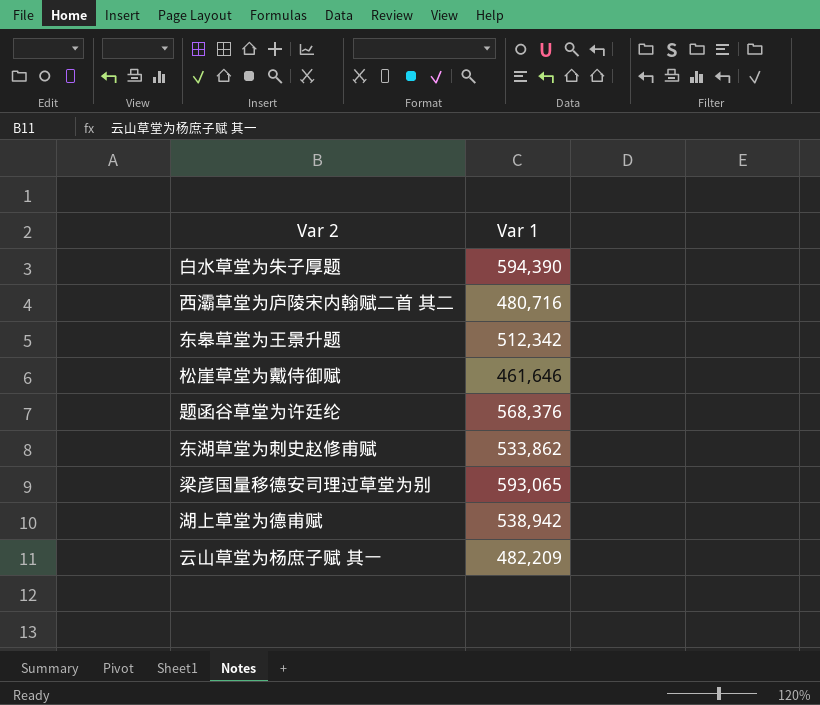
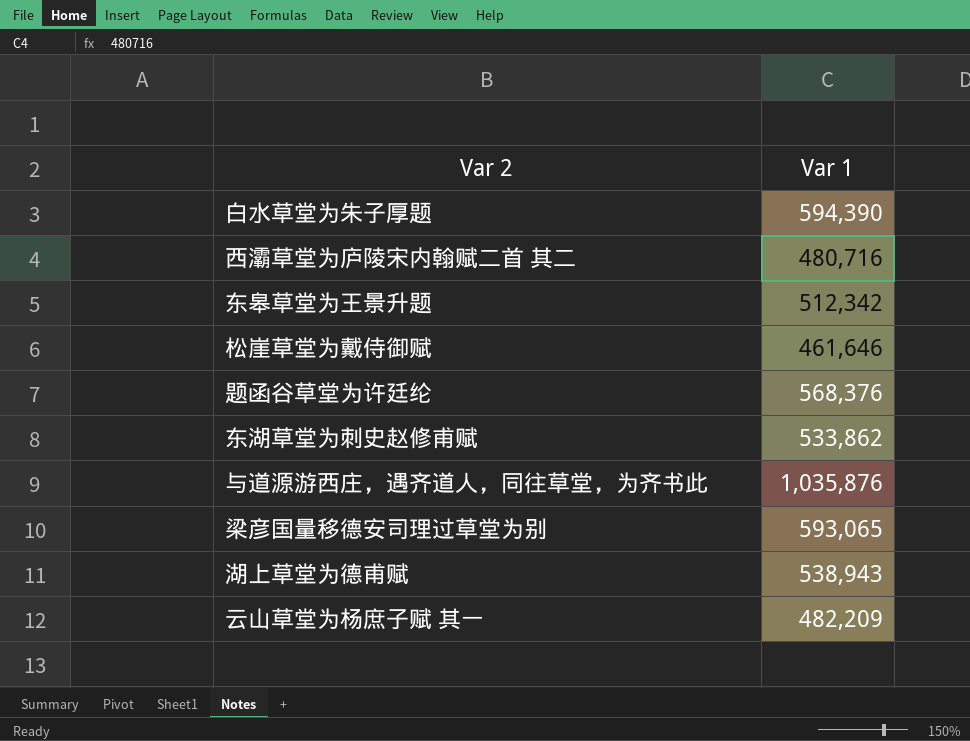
row 与道源游西庄，遇齐道人，同往草堂，为齐书此: none -> 1,035,876
湖上草堂为德甫赋 | Var 1: 538,942 -> 538,943

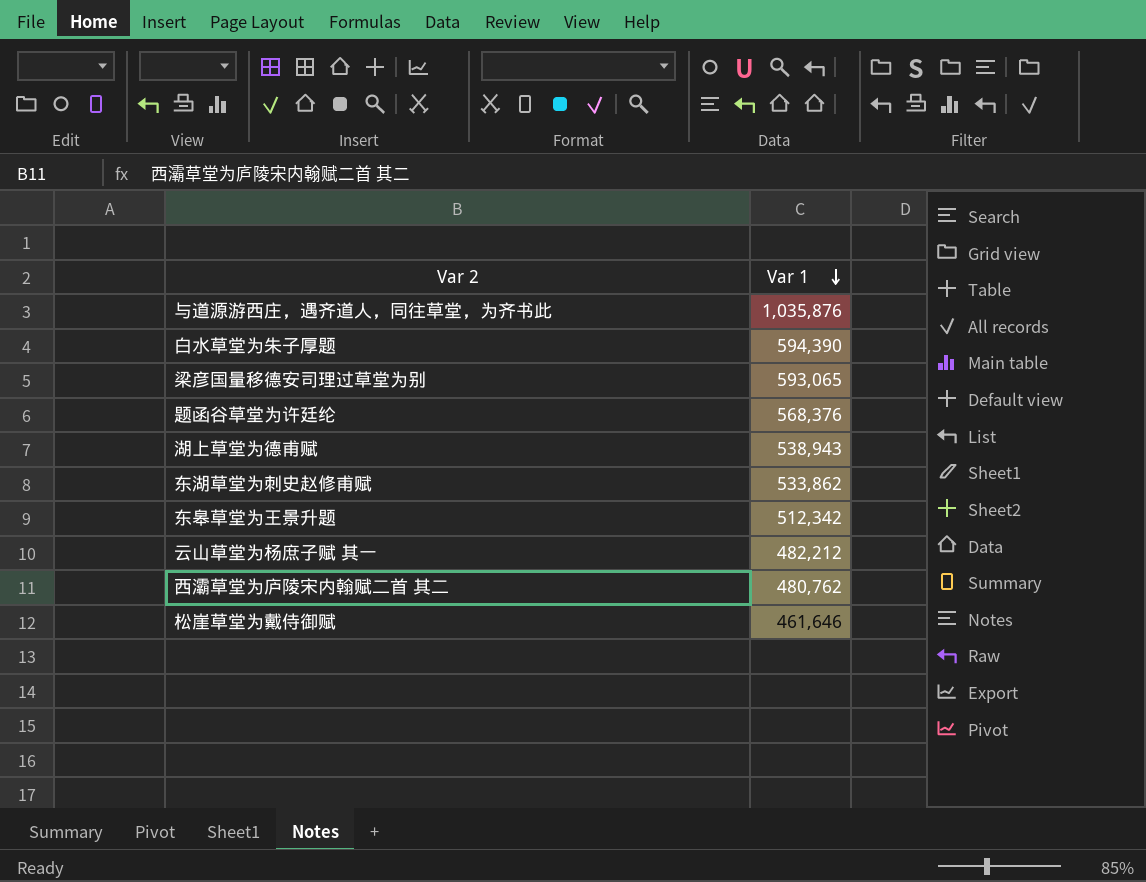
row order: none -> Var 1 descending
云山草堂为杨庶子赋 其一 | Var 1: 482,209 -> 482,212
西灞草堂为庐陵宋内翰赋二首 其二 | Var 1: 480,716 -> 480,762

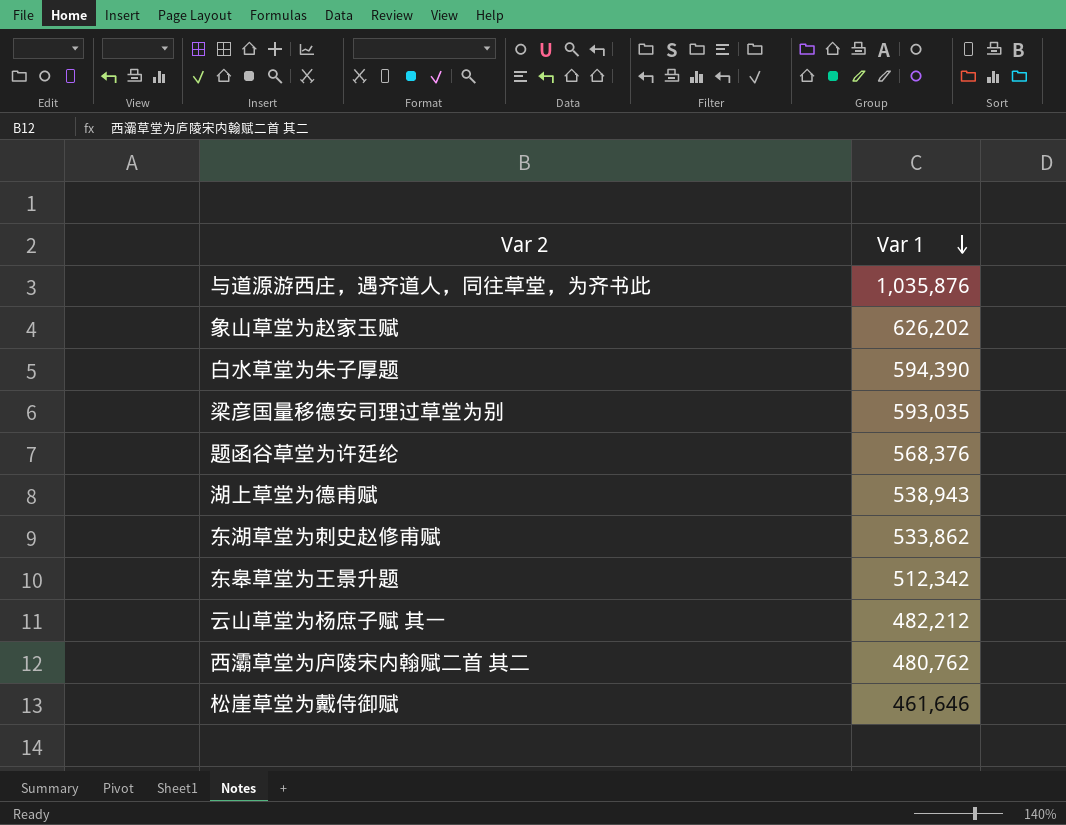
row 象山草堂为赵家玉赋: none -> 626,202
梁彦国量移德安司理过草堂为别 | Var 1: 593,065 -> 593,035

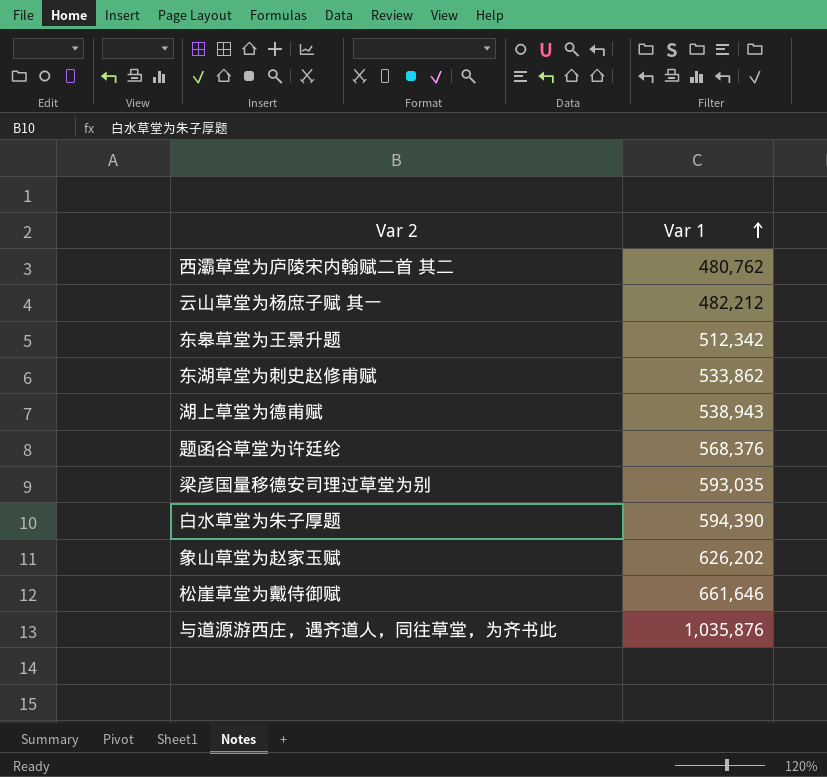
row order: Var 1 descending -> Var 1 ascending
松崖草堂为戴侍御赋 | Var 1: 461,646 -> 661,646

